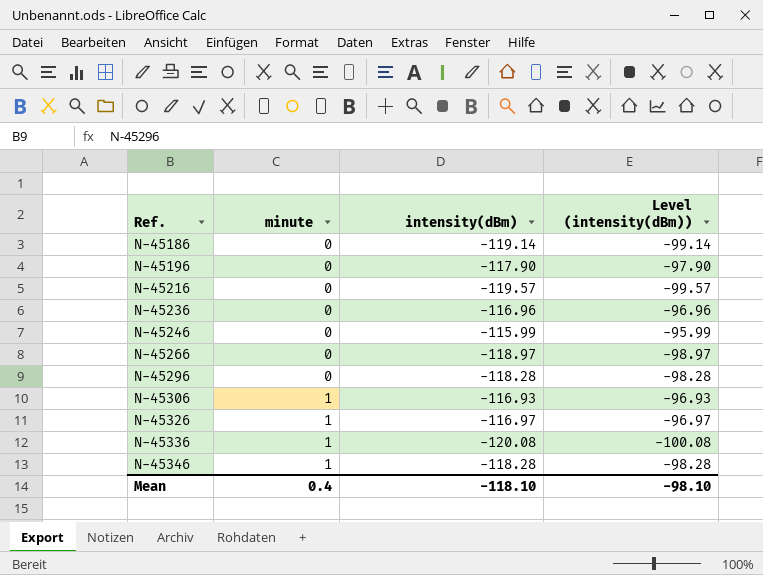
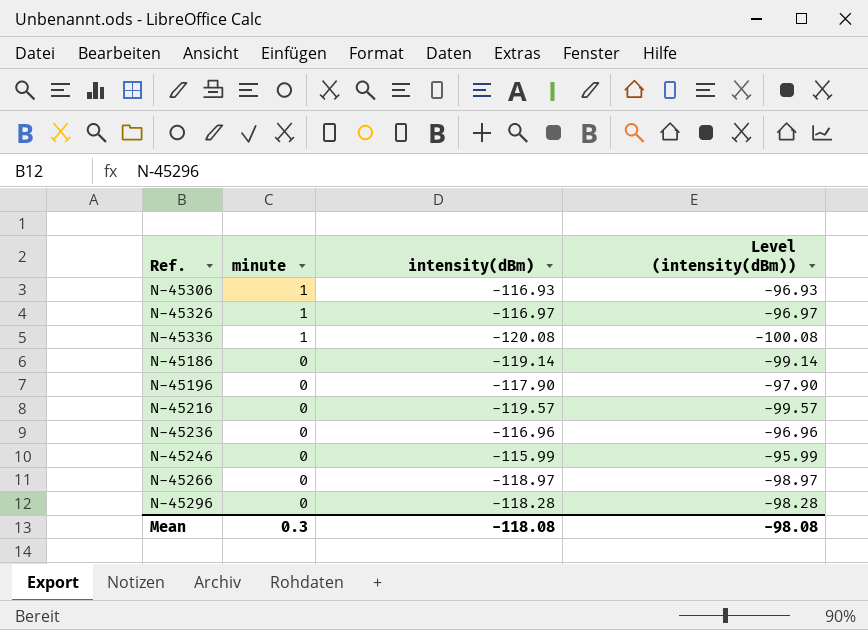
row order: Ref. ascending -> minute descending
row N-45346: 1 | -118.28 | -98.28 -> none
Mean | minute: 0.4 -> 0.3
Mean | intensity(dBm): -118.10 -> -118.08
Mean | Level (intensity(dBm)): -98.10 -> -98.08

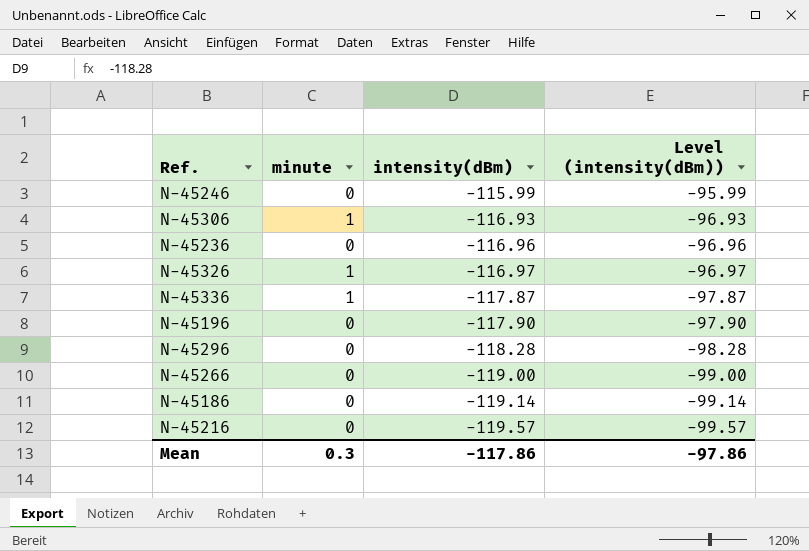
row order: minute descending -> intensity(dBm) descending
N-45336 | intensity(dBm): -120.08 -> -117.87
N-45336 | Level (intensity(dBm)): -100.08 -> -97.87
N-45266 | intensity(dBm): -118.97 -> -119.00
N-45266 | Level (intensity(dBm)): -98.97 -> -99.00
Mean | intensity(dBm): -118.08 -> -117.86
Mean | Level (intensity(dBm)): -98.08 -> -97.86

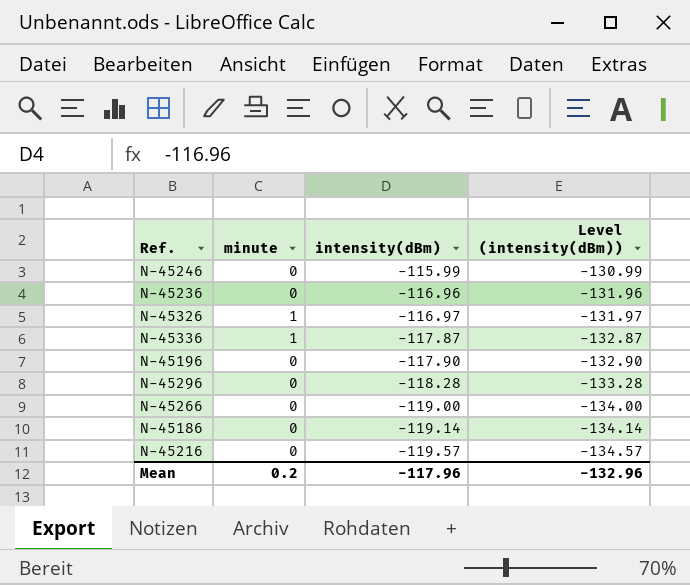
column Level (intensity(dBm)) | formula: [intensity(dBm)] + 20 -> [intensity(dBm)] - 15
row N-45306: 1 | -116.93 | -96.93 -> none
Mean | minute: 0.3 -> 0.2
Mean | intensity(dBm): -117.86 -> -117.96
Mean | Level (intensity(dBm)): -97.86 -> -132.96

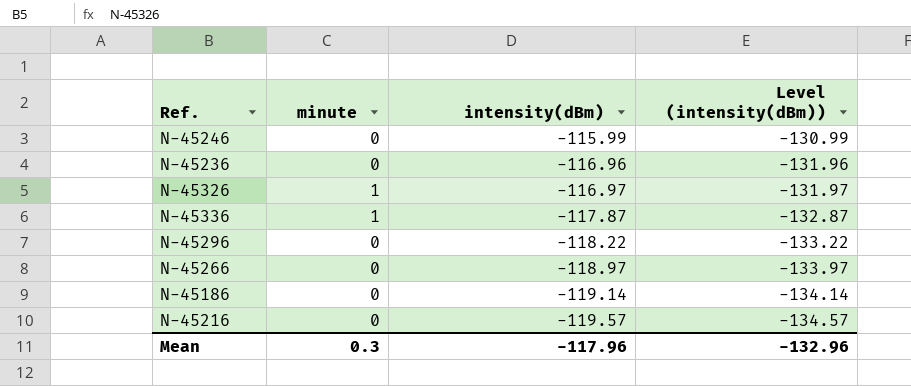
row N-45196: 0 | -117.90 | -132.90 -> none
N-45296 | intensity(dBm): -118.28 -> -118.22
N-45296 | Level (intensity(dBm)): -133.28 -> -133.22
N-45266 | intensity(dBm): -119.00 -> -118.97
N-45266 | Level (intensity(dBm)): -134.00 -> -133.97
Mean | minute: 0.2 -> 0.3

